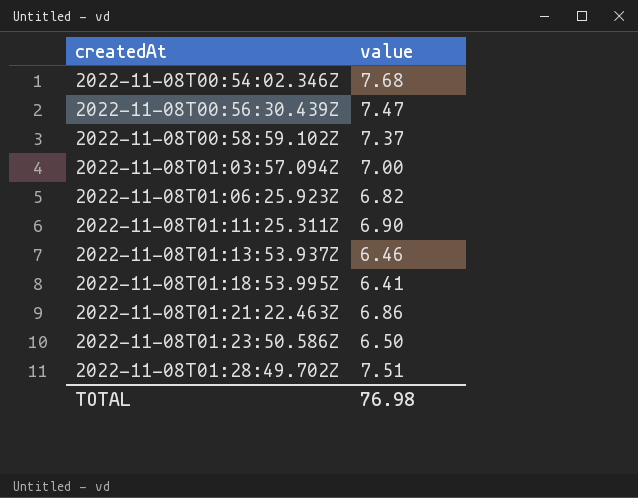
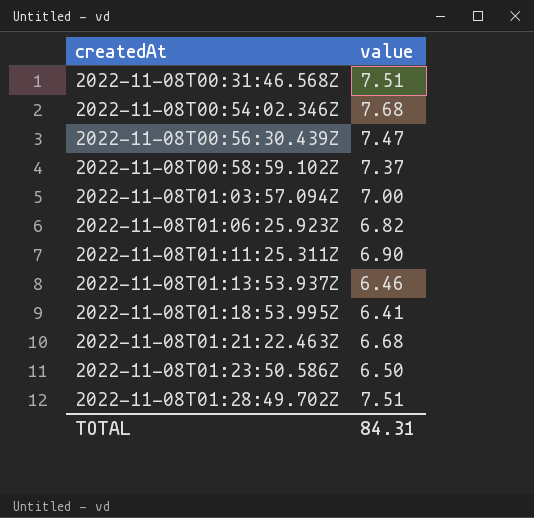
row 2022-11-08T00:31:46.568Z: none -> 7.51
2022-11-08T01:21:22.463Z | value: 6.86 -> 6.68
TOTAL | value: 76.98 -> 84.31

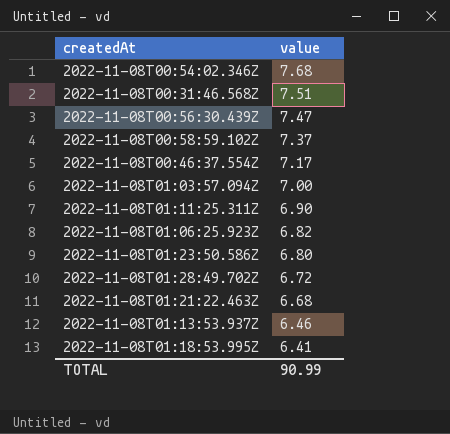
row order: createdAt ascending -> value descending
row 2022-11-08T00:46:37.554Z: none -> 7.17
2022-11-08T01:23:50.586Z | value: 6.50 -> 6.80
2022-11-08T01:28:49.702Z | value: 7.51 -> 6.72
TOTAL | value: 84.31 -> 90.99

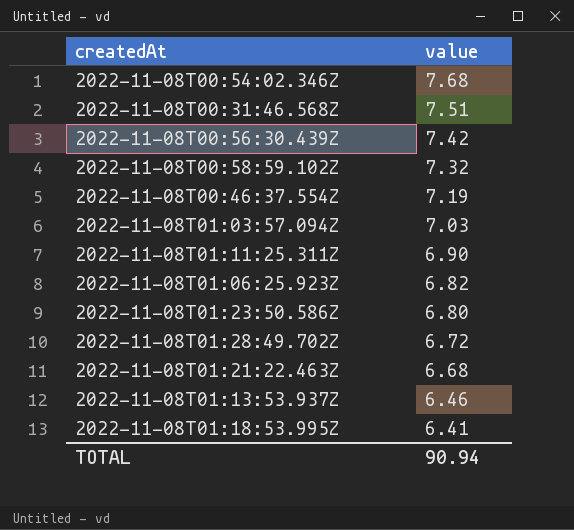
2022-11-08T00:56:30.439Z | value: 7.47 -> 7.42
2022-11-08T00:58:59.102Z | value: 7.37 -> 7.32
2022-11-08T00:46:37.554Z | value: 7.17 -> 7.19
2022-11-08T01:03:57.094Z | value: 7.00 -> 7.03
TOTAL | value: 90.99 -> 90.94

